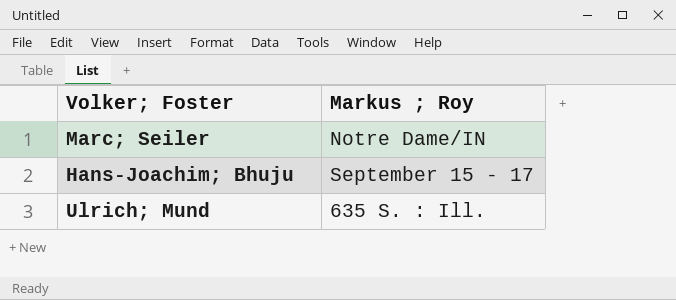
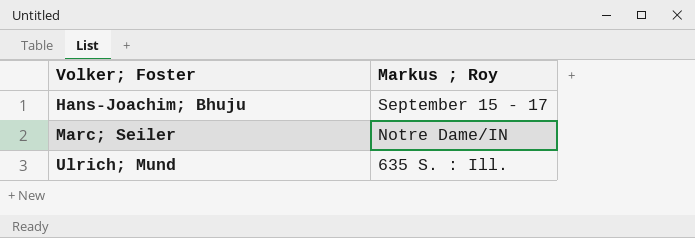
row order: none -> Volker; Foster ascending

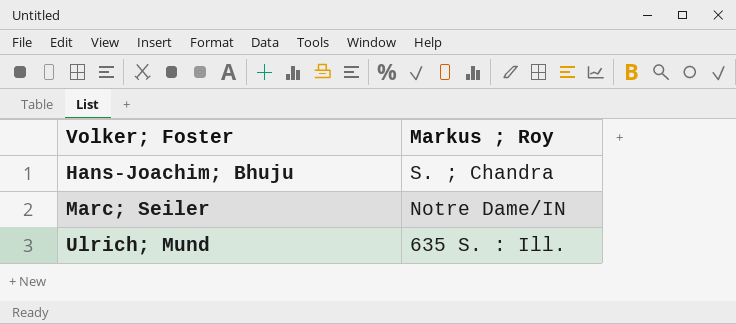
Hans-Joachim; Bhuju | Markus ; Roy: September 15 - 17 -> S. ; Chandra

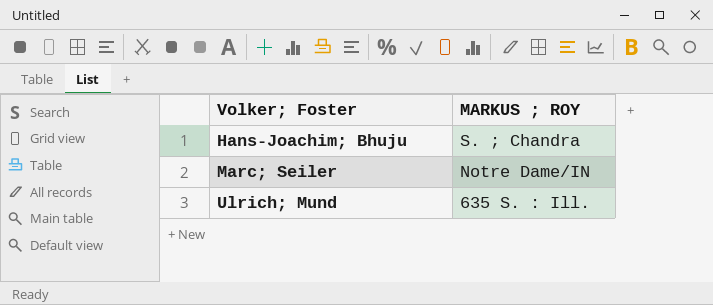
column name: Markus ; Roy -> MARKUS ; ROY

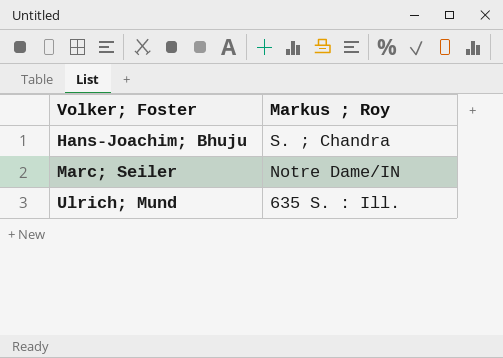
column name: MARKUS ; ROY -> Markus ; Roy

